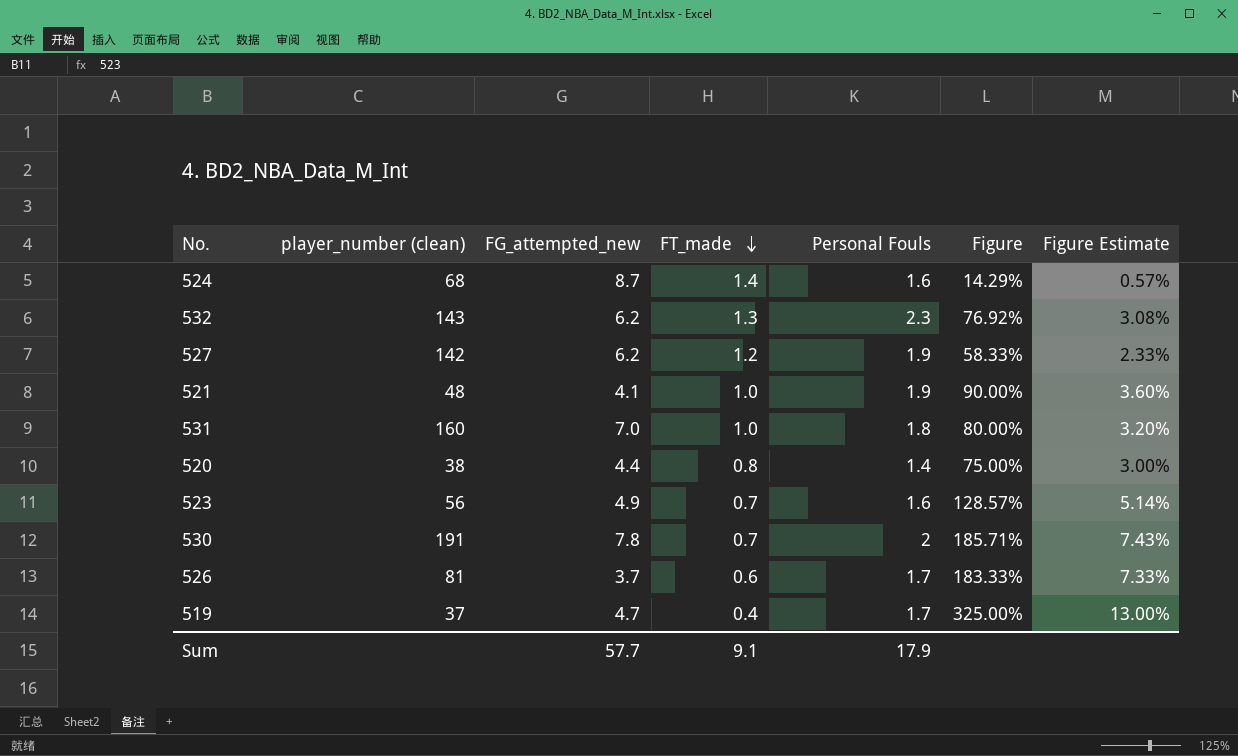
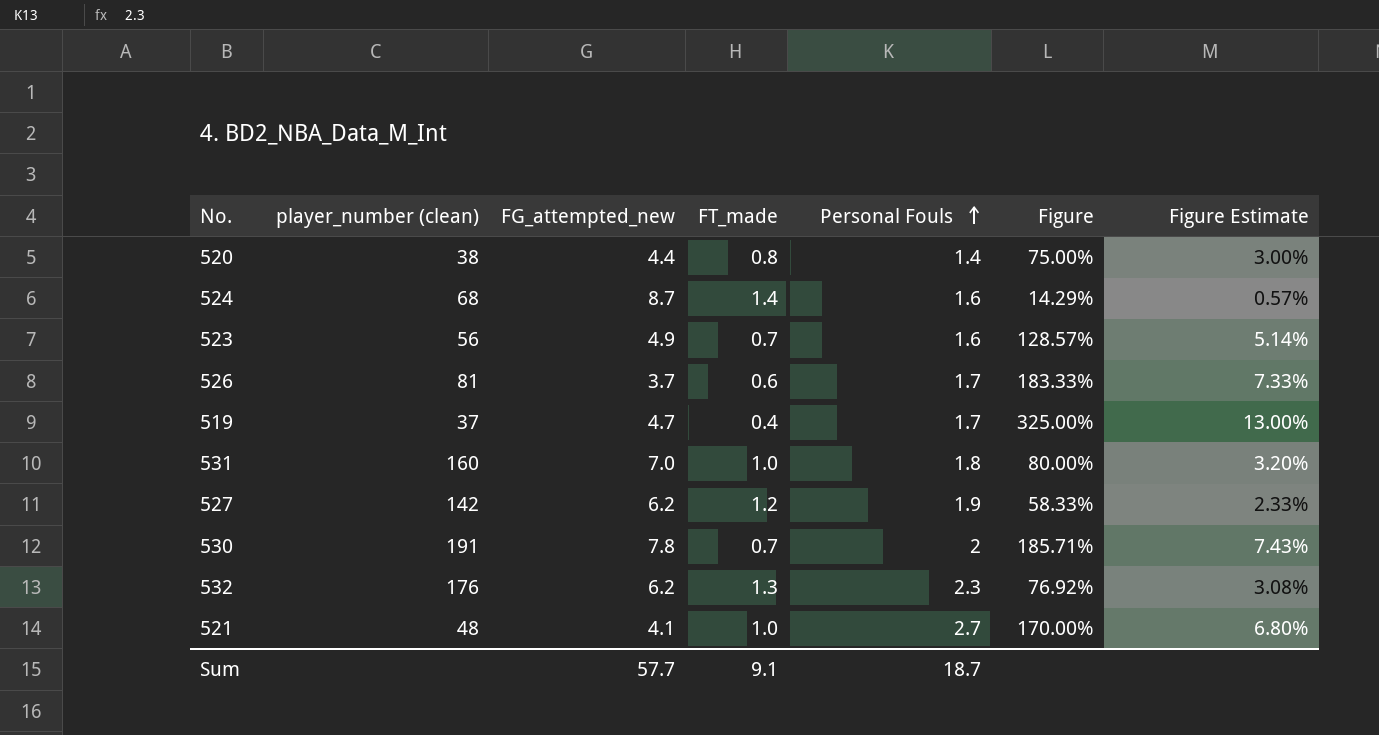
row order: FT_made descending -> Personal Fouls ascending
532 | player_number (clean): 143 -> 176
521 | Personal Fouls: 1.9 -> 2.7
521 | Figure: 90.00% -> 170.00%
521 | Figure Estimate: 3.60% -> 6.80%
Sum | Personal Fouls: 17.9 -> 18.7

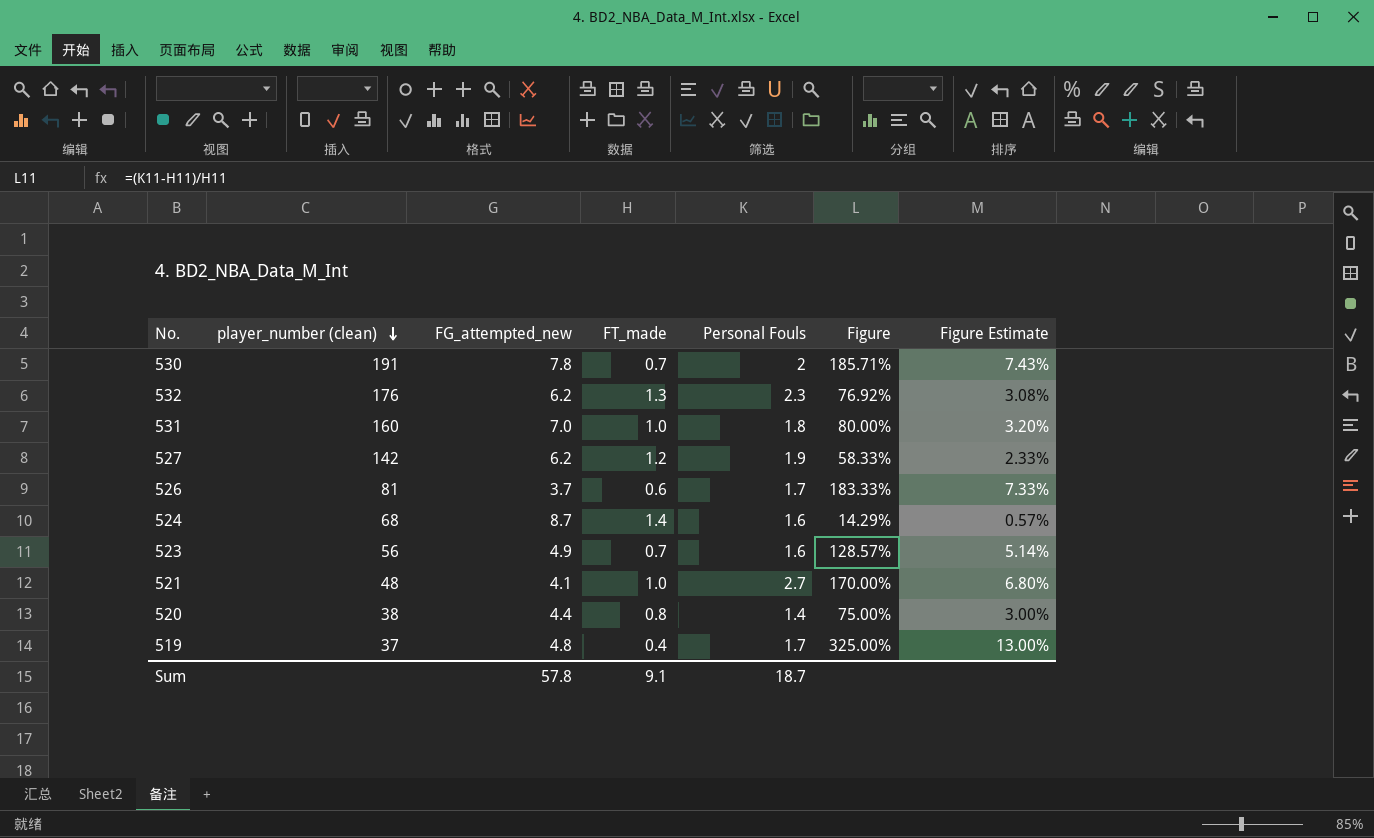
row order: Personal Fouls ascending -> player_number (clean) descending
519 | FG_attempted_new: 4.7 -> 4.8
Sum | FG_attempted_new: 57.7 -> 57.8

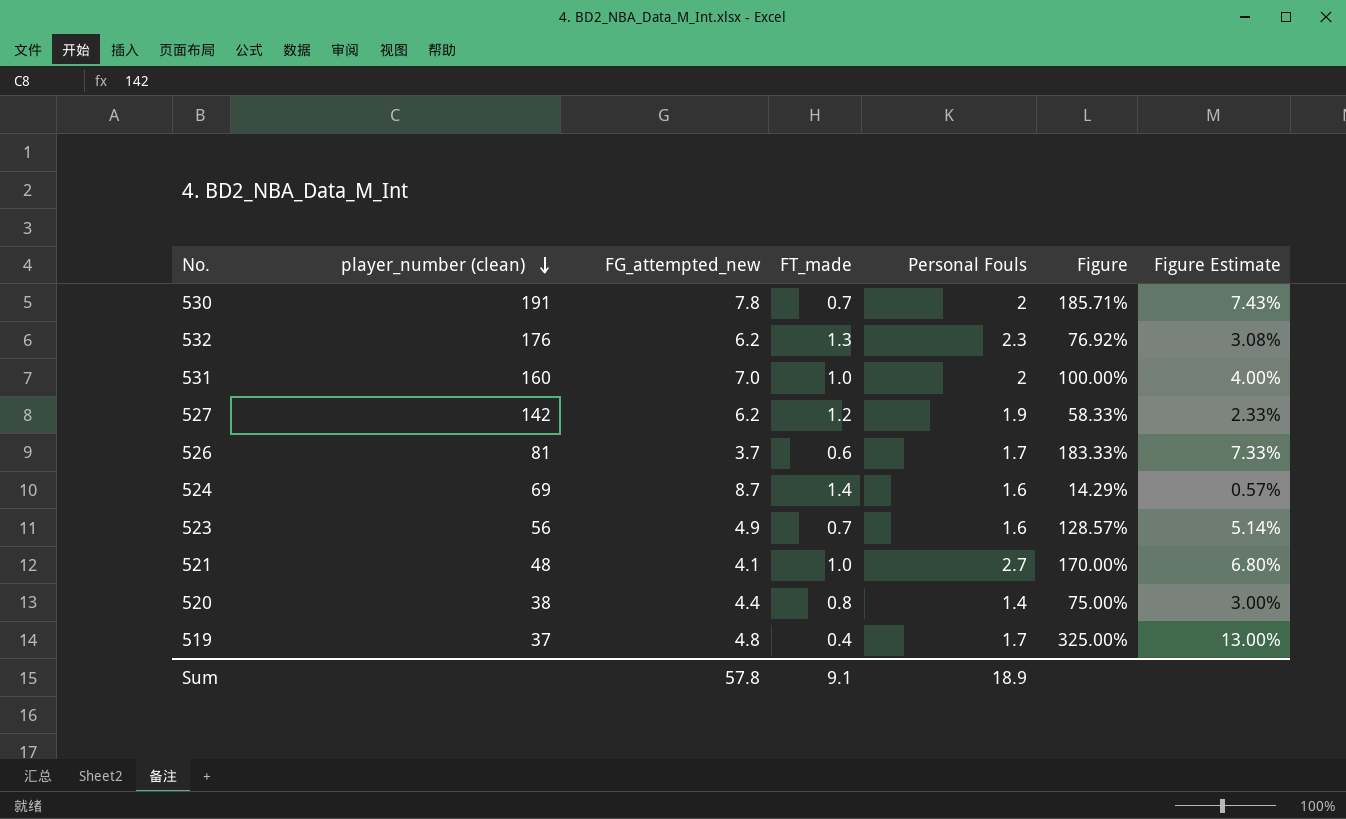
531 | Personal Fouls: 1.8 -> 2
531 | Figure: 80.00% -> 100.00%
531 | Figure Estimate: 3.20% -> 4.00%
524 | player_number (clean): 68 -> 69
Sum | Personal Fouls: 18.7 -> 18.9

